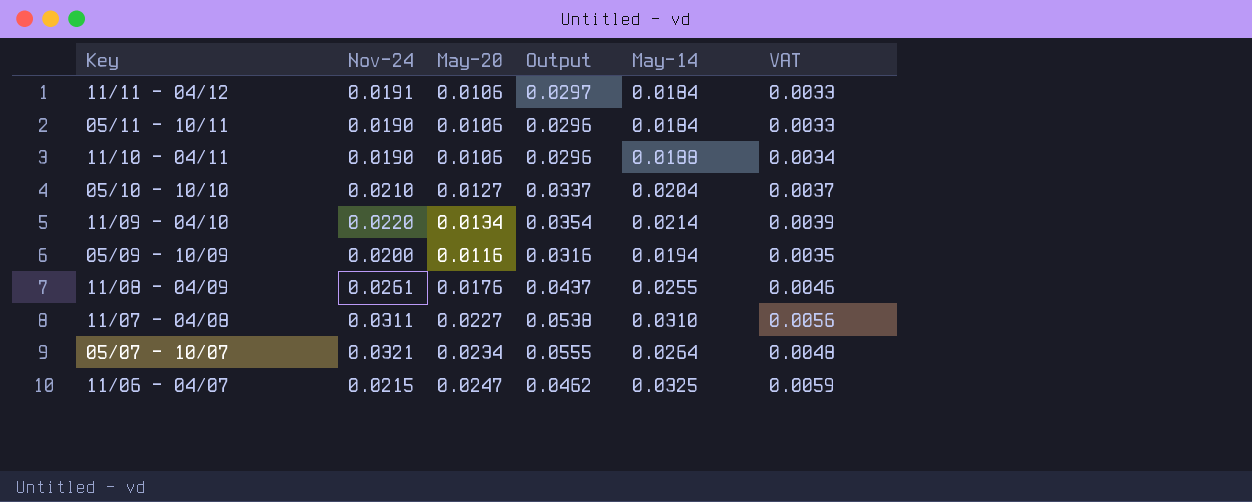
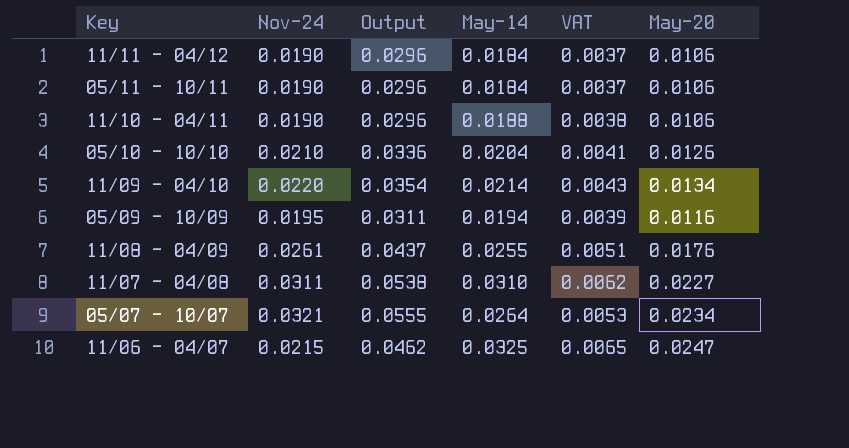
column VAT | formula: [May-14] * 0.18 -> [May-14] * 0.2
column May-20 | position: 3 -> 6
11/11 - 04/12 | Nov-24: 0.0191 -> 0.0190
11/11 - 04/12 | Output: 0.0297 -> 0.0296
05/10 - 10/10 | Output: 0.0337 -> 0.0336
05/10 - 10/10 | May-20: 0.0127 -> 0.0126
05/09 - 10/09 | Nov-24: 0.0200 -> 0.0195
05/09 - 10/09 | Output: 0.0316 -> 0.0311

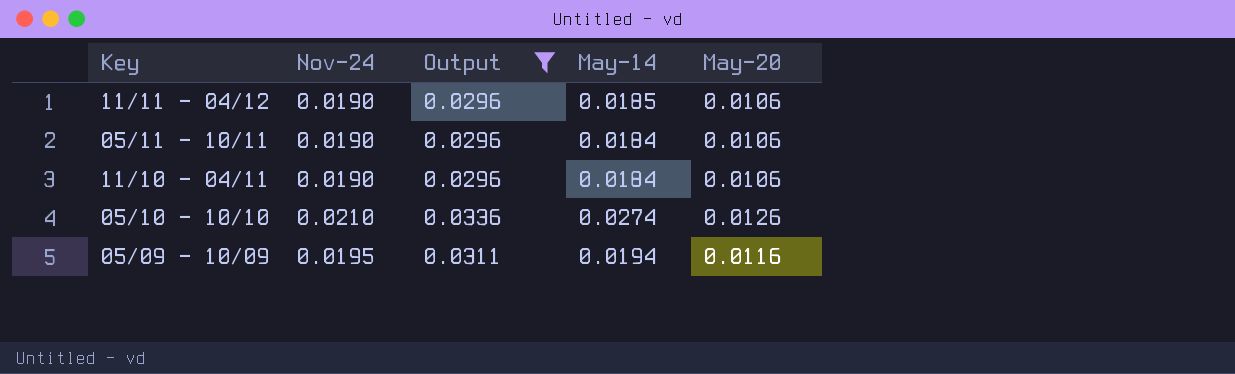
filter: none -> Output <= 0.0336
column VAT | formula: [May-14] * 0.2 -> none
11/11 - 04/12 | May-14: 0.0184 -> 0.0185
11/10 - 04/11 | May-14: 0.0188 -> 0.0184
05/10 - 10/10 | May-14: 0.0204 -> 0.0274

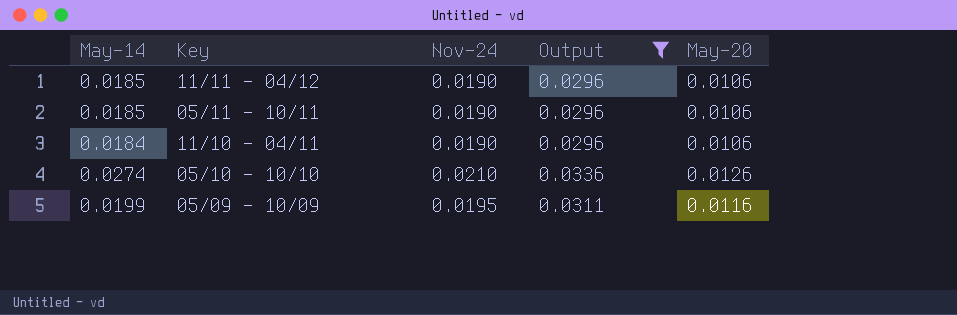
column May-14 | position: 4 -> 1
05/11 - 10/11 | May-14: 0.0184 -> 0.0185
05/09 - 10/09 | May-14: 0.0194 -> 0.0199

